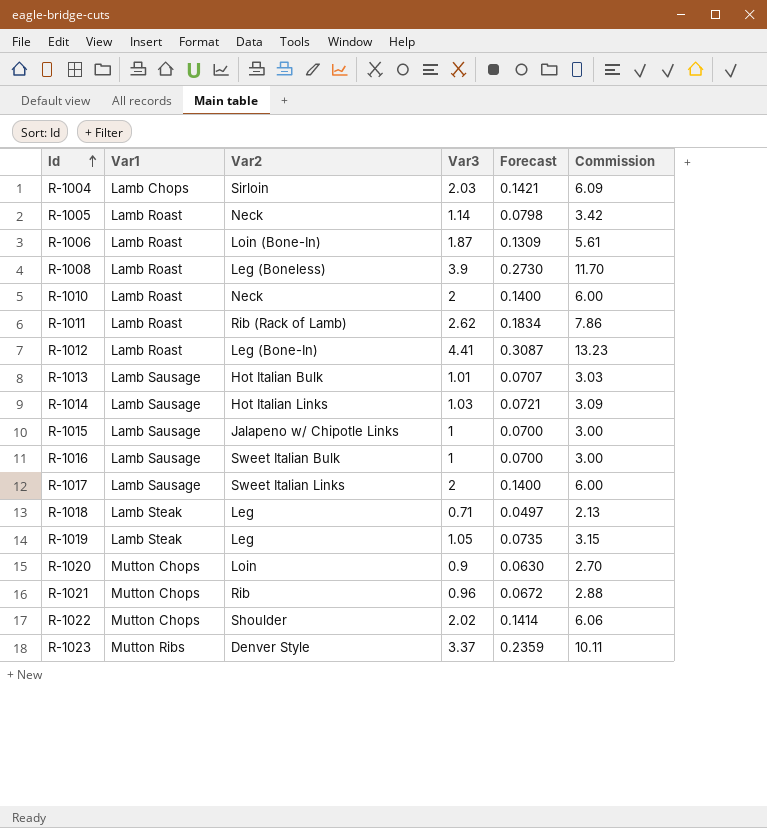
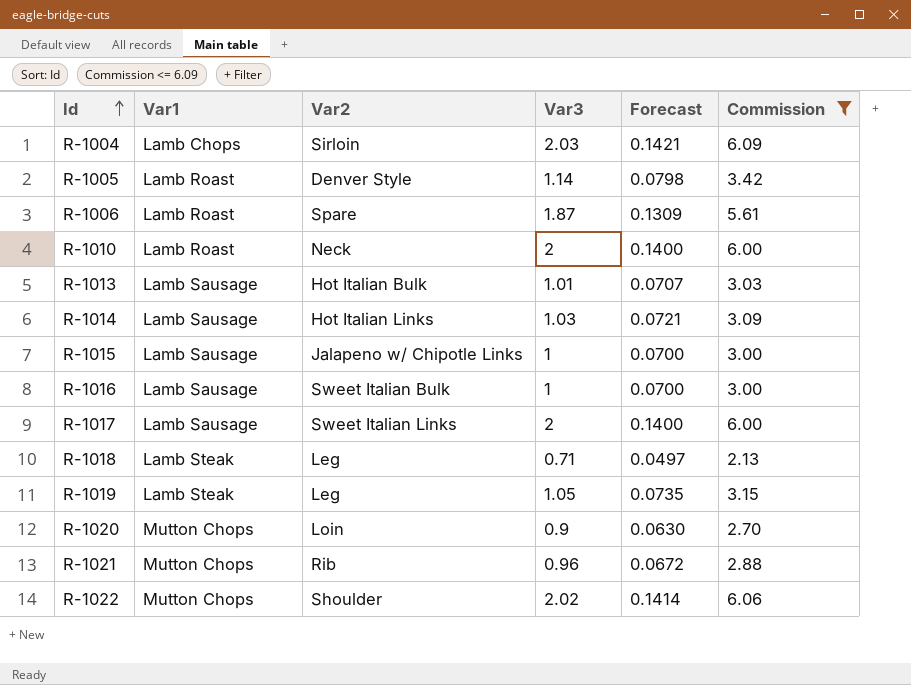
filter: none -> Commission <= 6.09
R-1005 | Var2: Neck -> Denver Style
R-1006 | Var2: Loin (Bone-In) -> Spare

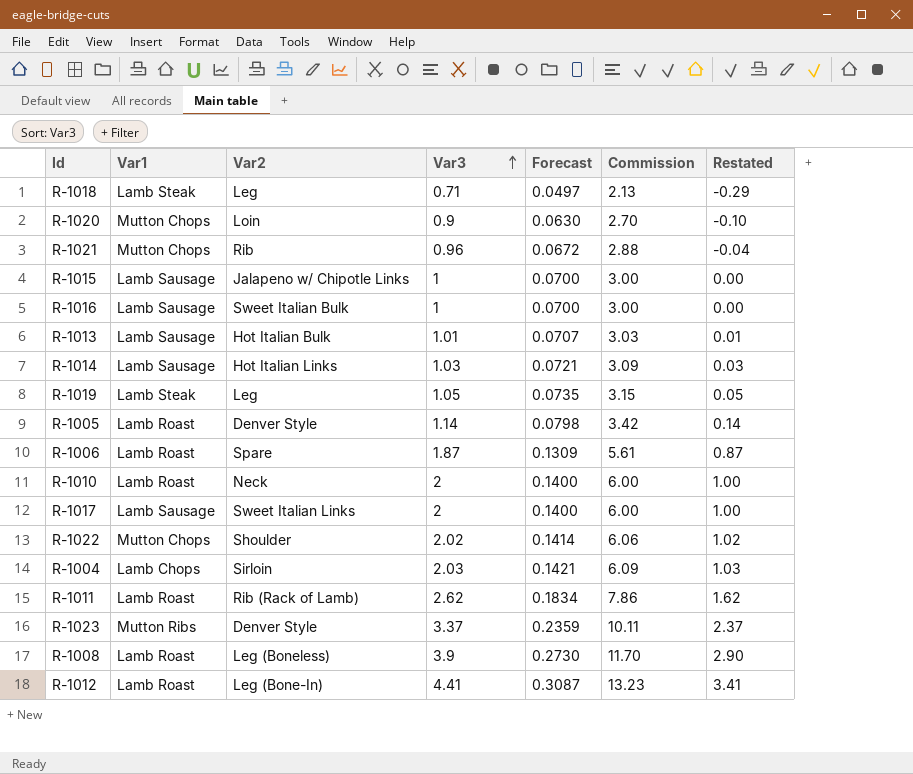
filter: Commission <= 6.09 -> none
row order: Id ascending -> Var3 ascending
column Restated | formula: none -> [Var3] - 1

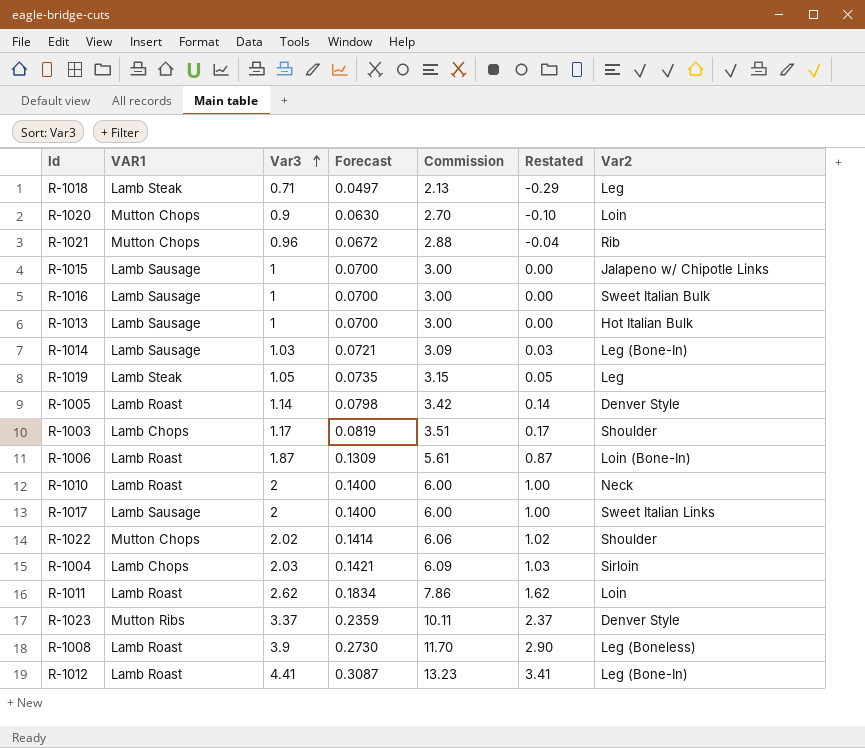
column name: Var1 -> VAR1
column Var2 | position: 3 -> 7
R-1013 | Var3: 1.01 -> 1
R-1013 | Forecast: 0.0707 -> 0.0700
R-1013 | Commission: 3.03 -> 3.00
R-1013 | Restated: 0.01 -> 0.00
R-1014 | Var2: Hot Italian Links -> Leg (Bone-In)
row R-1003: none -> Lamb Chops | 1.17 | 0.0819 | 3.51 | 0.17 | Shoulder
R-1006 | Var2: Spare -> Loin (Bone-In)
R-1011 | Var2: Rib (Rack of Lamb) -> Loin

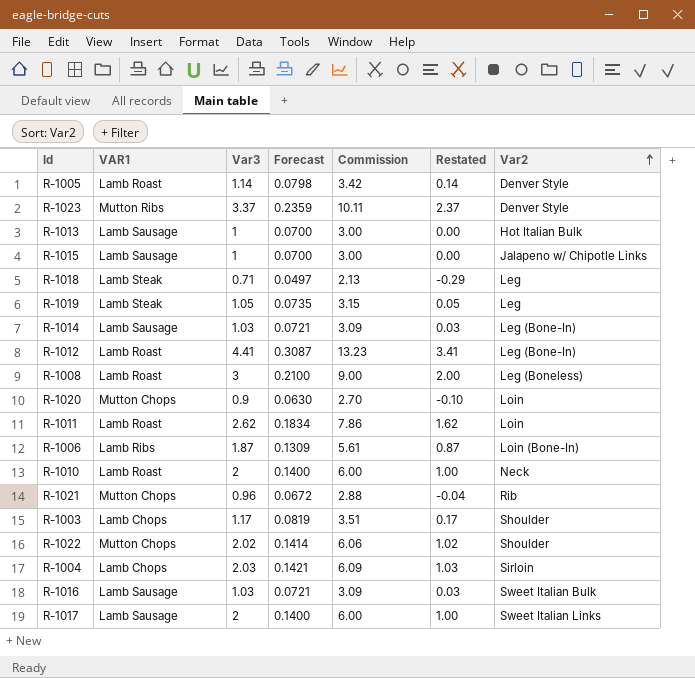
row order: Var3 ascending -> Var2 ascending
R-1008 | Var3: 3.9 -> 3
R-1008 | Forecast: 0.2730 -> 0.2100
R-1008 | Commission: 11.70 -> 9.00
R-1008 | Restated: 2.90 -> 2.00
R-1006 | VAR1: Lamb Roast -> Lamb Ribs
R-1016 | Var3: 1 -> 1.03
R-1016 | Forecast: 0.0700 -> 0.0721
R-1016 | Commission: 3.00 -> 3.09
R-1016 | Restated: 0.00 -> 0.03

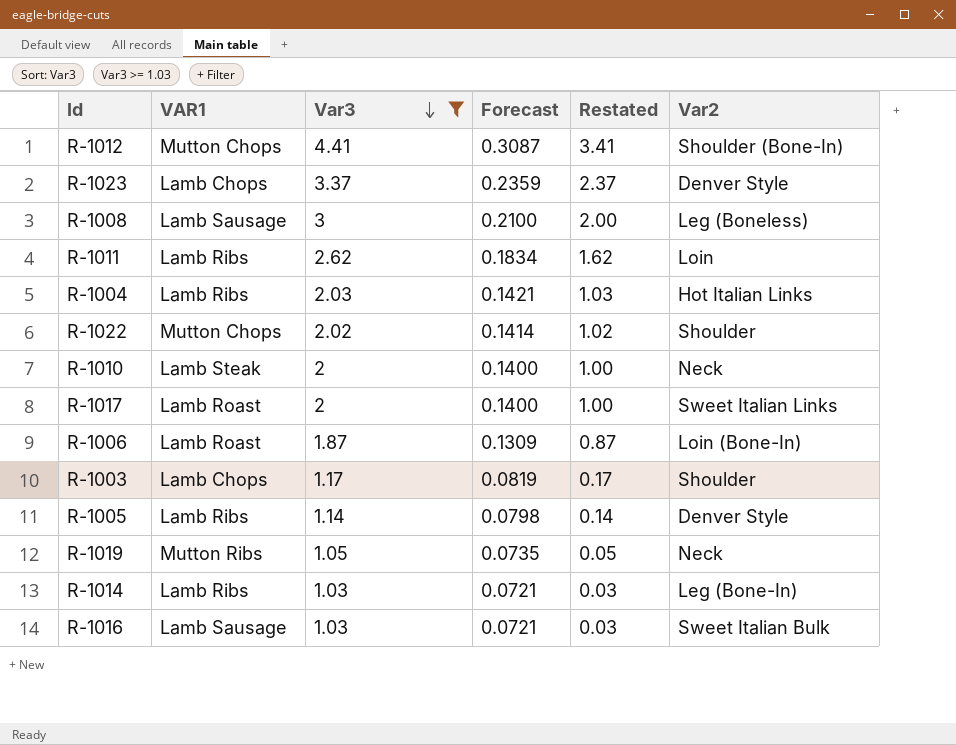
filter: none -> Var3 >= 1.03
row order: Var2 ascending -> Var3 descending
column Commission | formula: [Var3] * 3 -> none
R-1012 | VAR1: Lamb Roast -> Mutton Chops
R-1012 | Var2: Leg (Bone-In) -> Shoulder (Bone-In)
R-1023 | VAR1: Mutton Ribs -> Lamb Chops
R-1008 | VAR1: Lamb Roast -> Lamb Sausage
R-1011 | VAR1: Lamb Roast -> Lamb Ribs
R-1004 | VAR1: Lamb Chops -> Lamb Ribs
R-1004 | Var2: Sirloin -> Hot Italian Links
R-1010 | VAR1: Lamb Roast -> Lamb Steak
R-1017 | VAR1: Lamb Sausage -> Lamb Roast
R-1006 | VAR1: Lamb Ribs -> Lamb Roast
R-1005 | VAR1: Lamb Roast -> Lamb Ribs
R-1019 | VAR1: Lamb Steak -> Mutton Ribs
R-1019 | Var2: Leg -> Neck
R-1014 | VAR1: Lamb Sausage -> Lamb Ribs

